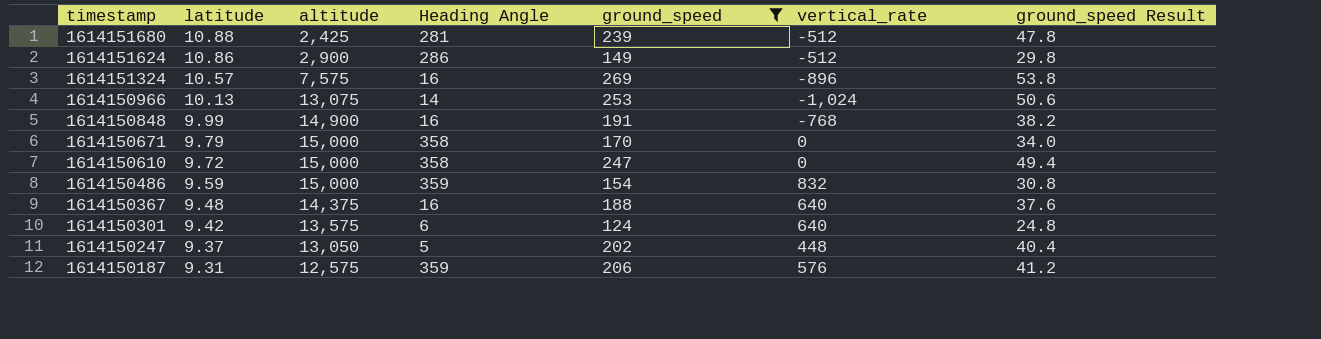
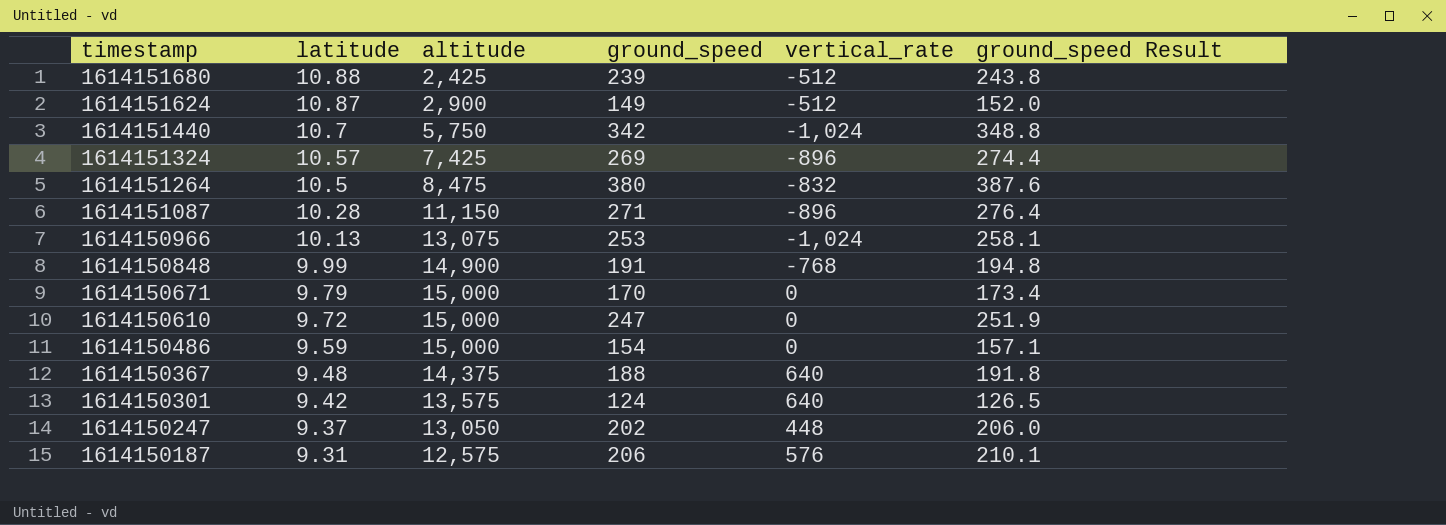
filter: ground_speed <= 269 -> none
column Heading Angle | position: 4 -> none
column ground_speed Result | formula: [ground_speed] * 0.2 -> [ground_speed] * 1.02
1614151624 | latitude: 10.86 -> 10.87
1614151324 | altitude: 7,575 -> 7,425
1614150486 | vertical_rate: 832 -> 0

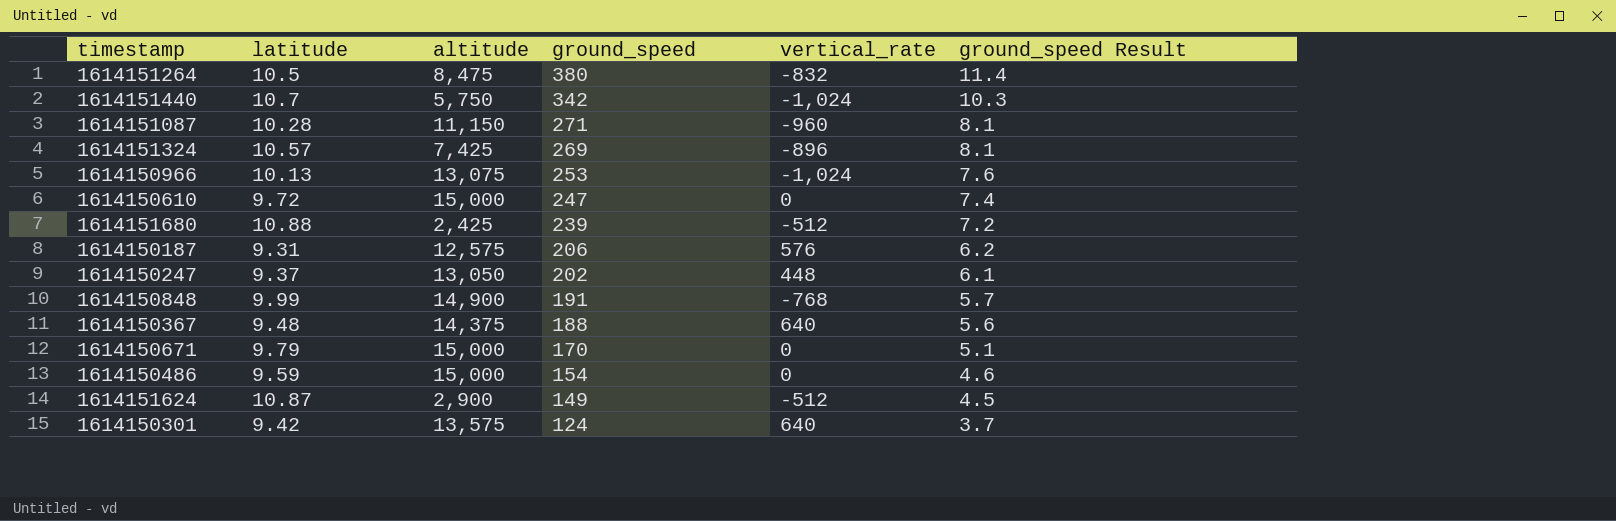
row order: timestamp descending -> ground_speed descending
column ground_speed Result | formula: [ground_speed] * 1.02 -> [ground_speed] * 0.03
1614151087 | vertical_rate: -896 -> -960

